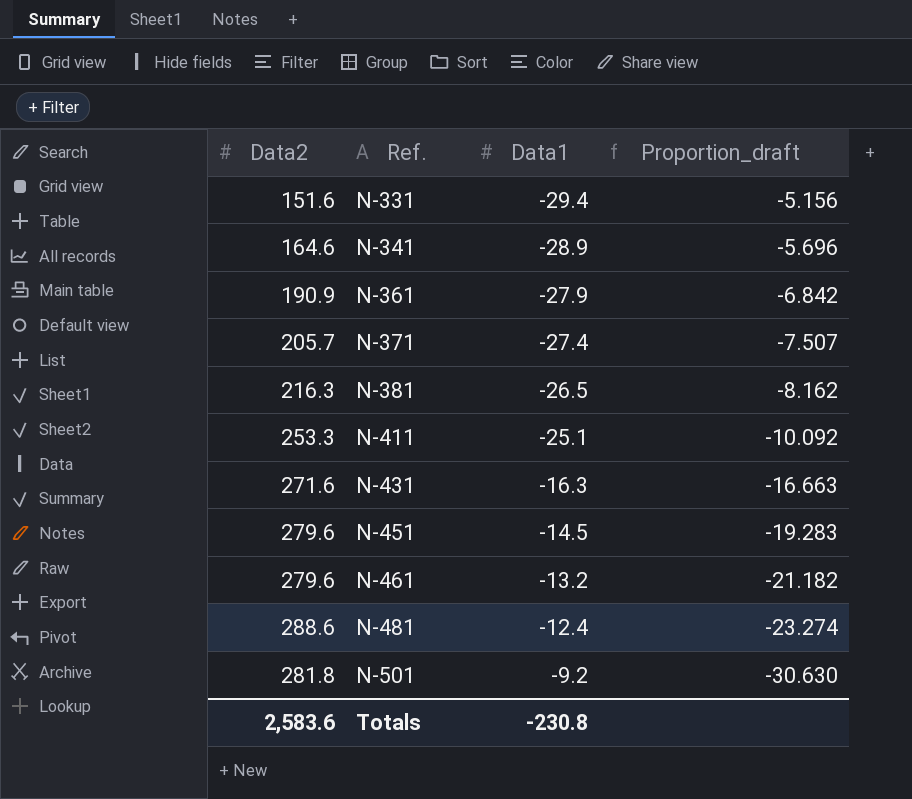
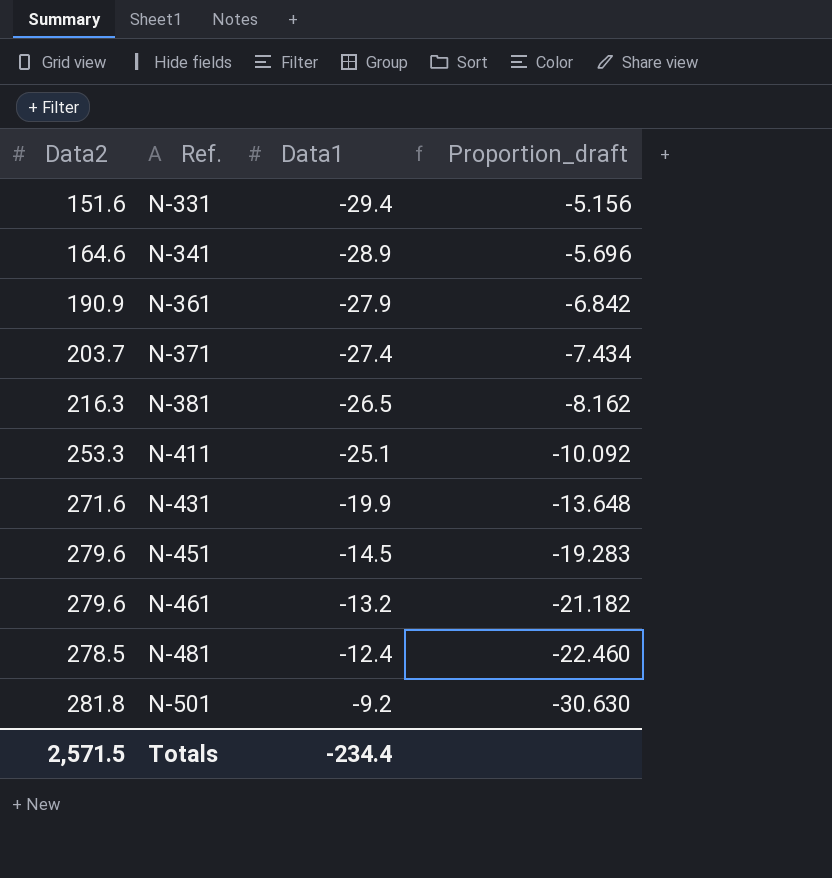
N-371 | Data2: 205.7 -> 203.7
N-371 | Proportion_draft: -7.507 -> -7.434
N-431 | Data1: -16.3 -> -19.9
N-431 | Proportion_draft: -16.663 -> -13.648
N-481 | Data2: 288.6 -> 278.5
N-481 | Proportion_draft: -23.274 -> -22.460
Totals | Data2: 2,583.6 -> 2,571.5
Totals | Data1: -230.8 -> -234.4

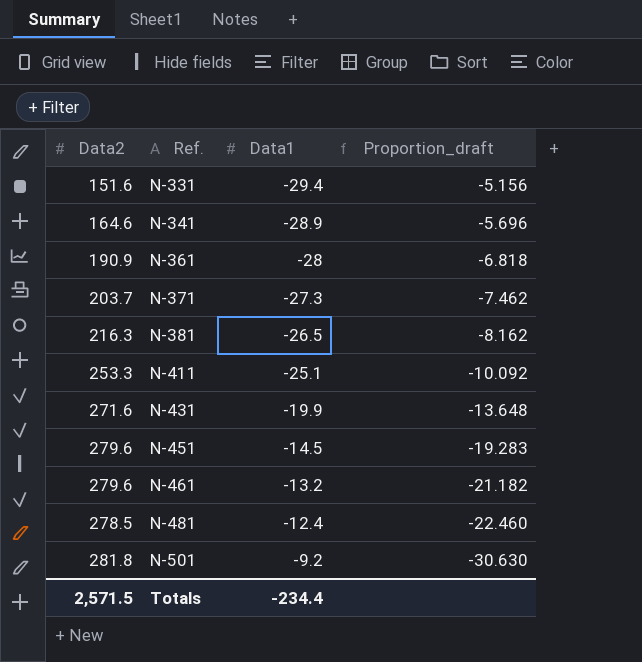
N-361 | Data1: -27.9 -> -28
N-361 | Proportion_draft: -6.842 -> -6.818
N-371 | Data1: -27.4 -> -27.3
N-371 | Proportion_draft: -7.434 -> -7.462

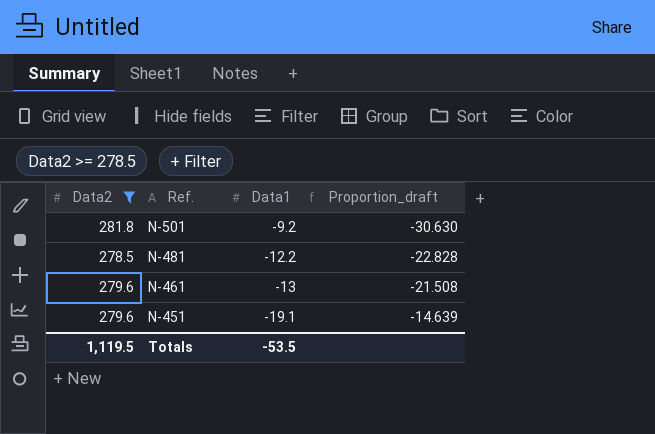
filter: none -> Data2 >= 278.5
row order: Ref. ascending -> Ref. descending
N-481 | Data1: -12.4 -> -12.2
N-481 | Proportion_draft: -22.460 -> -22.828
N-461 | Data1: -13.2 -> -13
N-461 | Proportion_draft: -21.182 -> -21.508
N-451 | Data1: -14.5 -> -19.1
N-451 | Proportion_draft: -19.283 -> -14.639
Totals | Data2: 2,571.5 -> 1,119.5
Totals | Data1: -234.4 -> -53.5

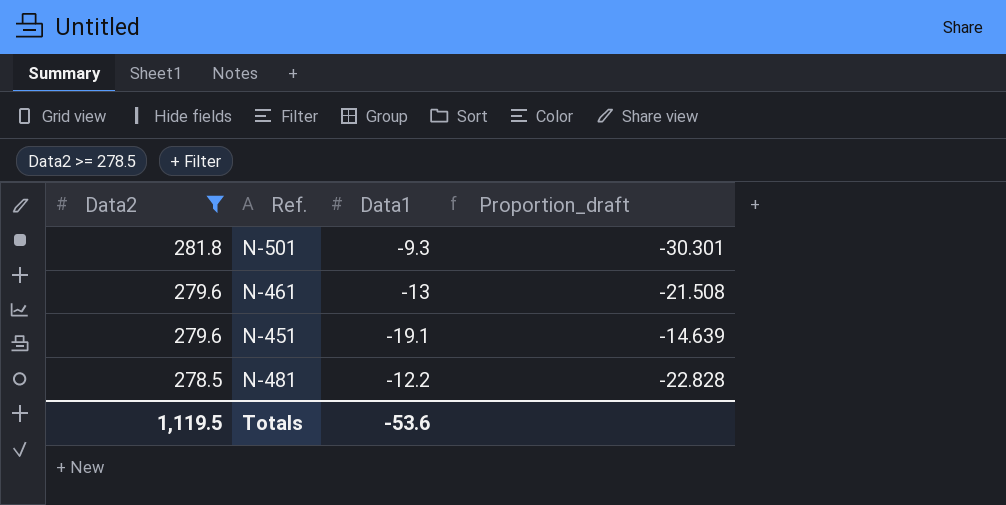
row order: Ref. descending -> Data2 descending
N-501 | Data1: -9.2 -> -9.3
N-501 | Proportion_draft: -30.630 -> -30.301
Totals | Data1: -53.5 -> -53.6

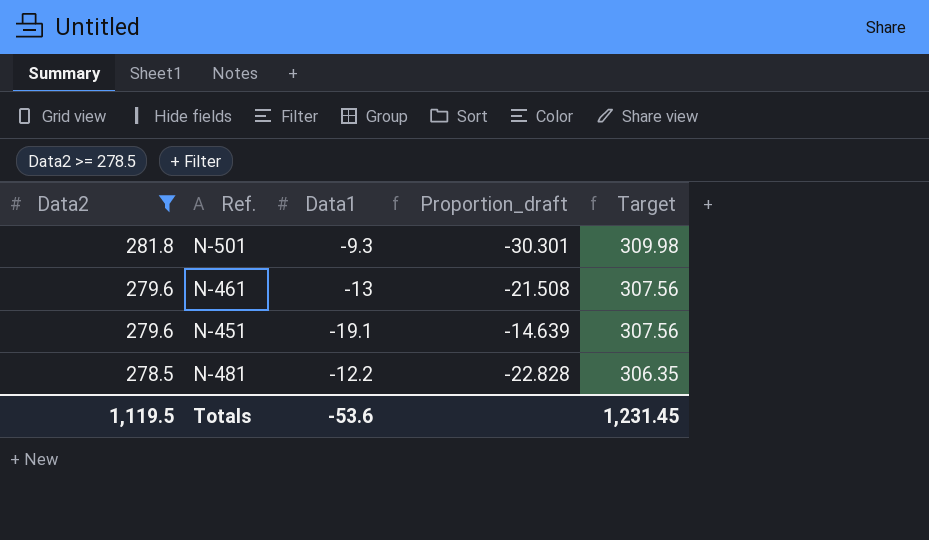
column Target | formula: none -> [Data2] * 1.1

